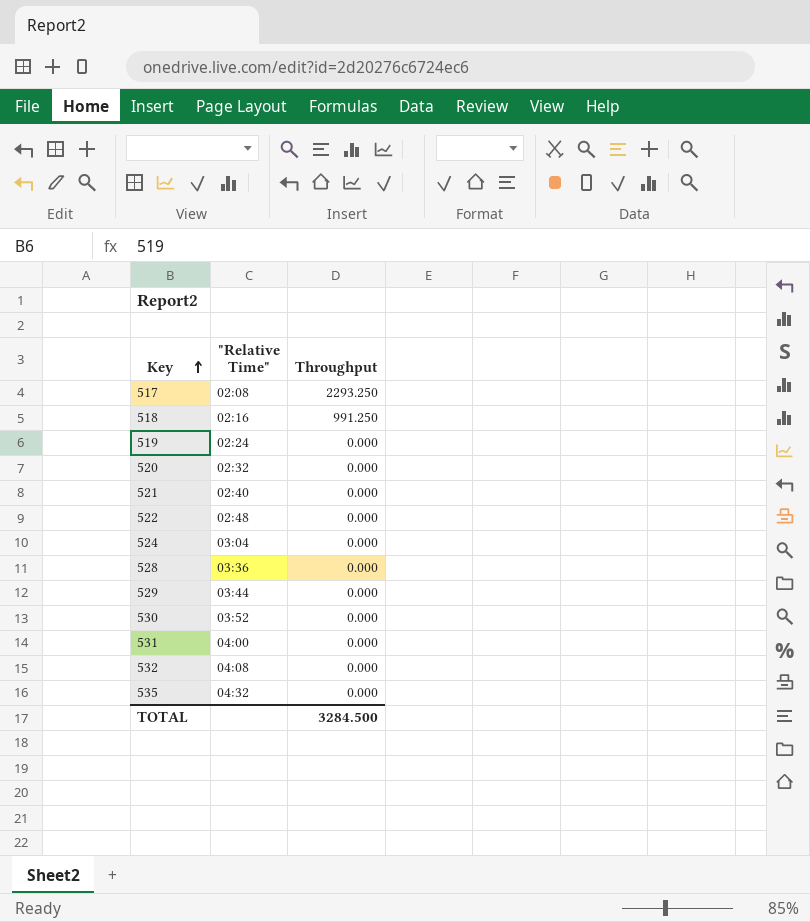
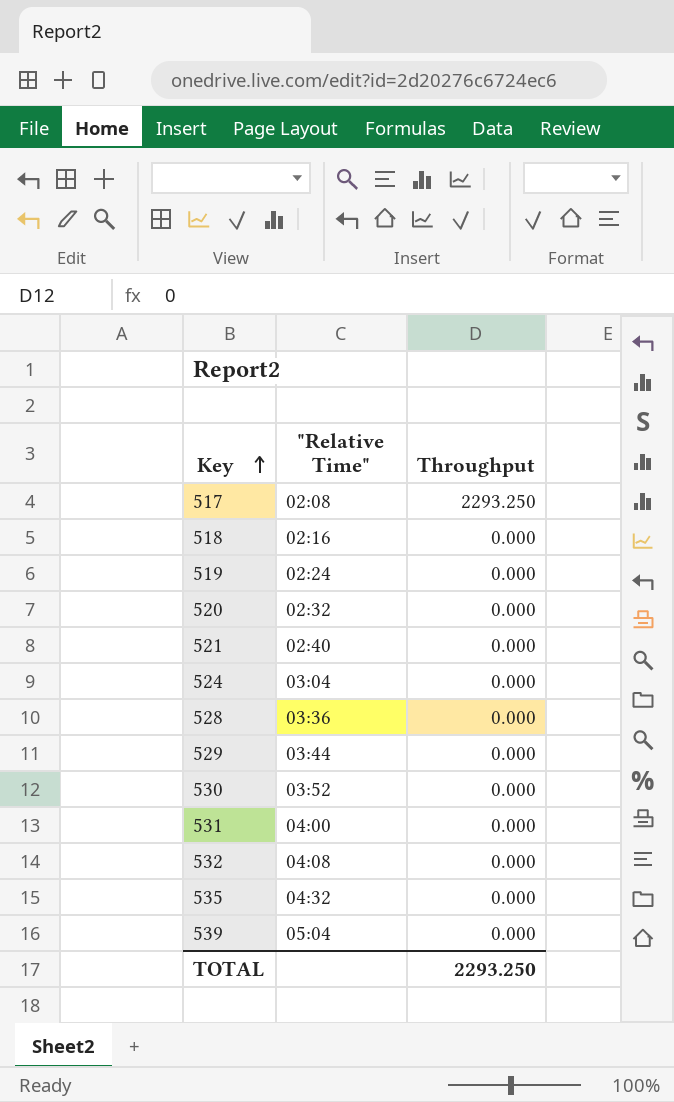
row 522: 02:48 | 0.000 -> none
518 | Throughput: 991.250 -> 0.000
row 539: none -> 05:04 | 0.000
TOTAL | Throughput: 3284.500 -> 2293.250

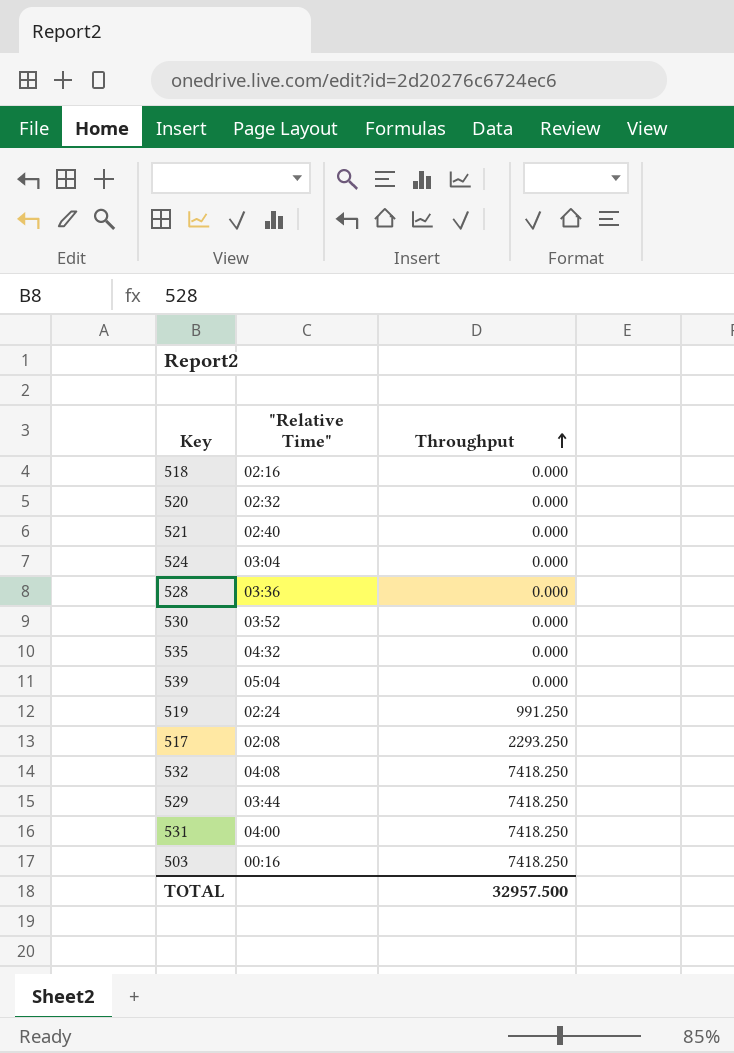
row order: Key ascending -> Throughput ascending
519 | Throughput: 0.000 -> 991.250
532 | Throughput: 0.000 -> 7418.250
529 | Throughput: 0.000 -> 7418.250
531 | Throughput: 0.000 -> 7418.250
row 503: none -> 00:16 | 7418.250
TOTAL | Throughput: 2293.250 -> 32957.500

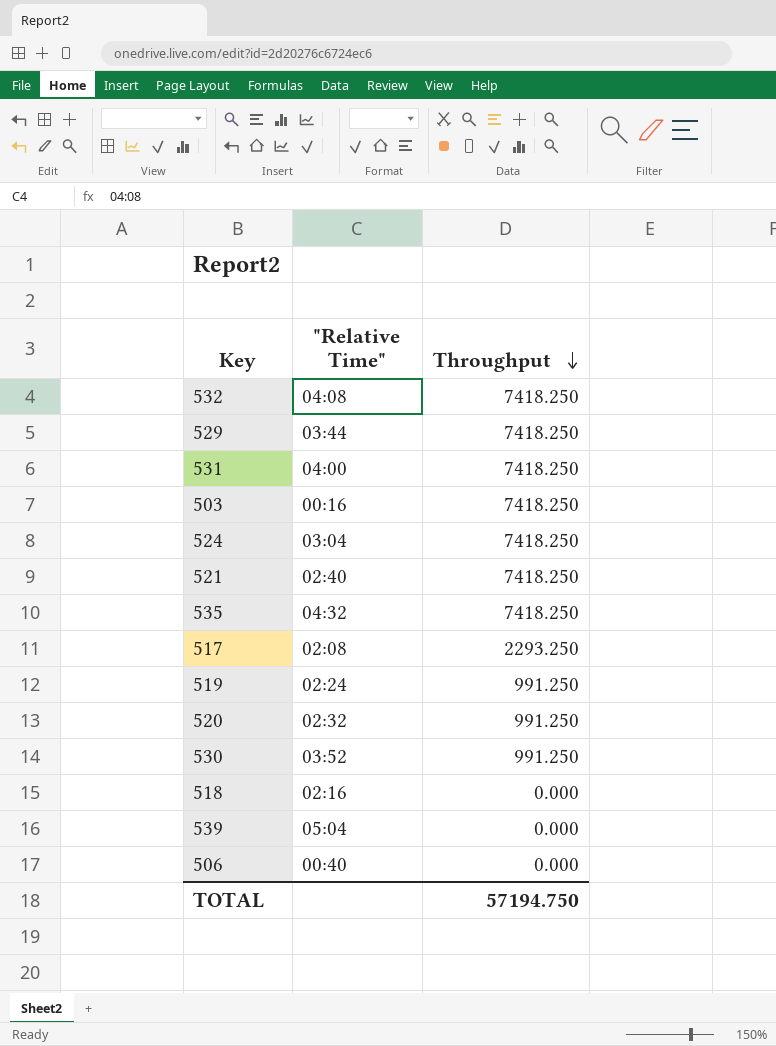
row order: Throughput ascending -> Throughput descending
row 528: 03:36 | 0.000 -> none
524 | Throughput: 0.000 -> 7418.250
521 | Throughput: 0.000 -> 7418.250
535 | Throughput: 0.000 -> 7418.250
520 | Throughput: 0.000 -> 991.250
530 | Throughput: 0.000 -> 991.250
row 506: none -> 00:40 | 0.000
TOTAL | Throughput: 32957.500 -> 57194.750

